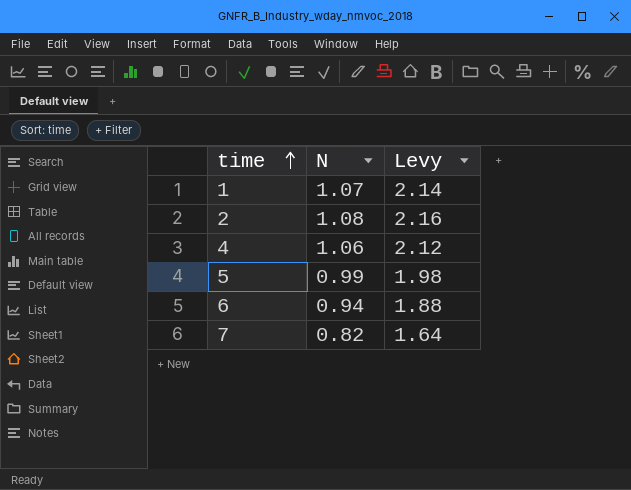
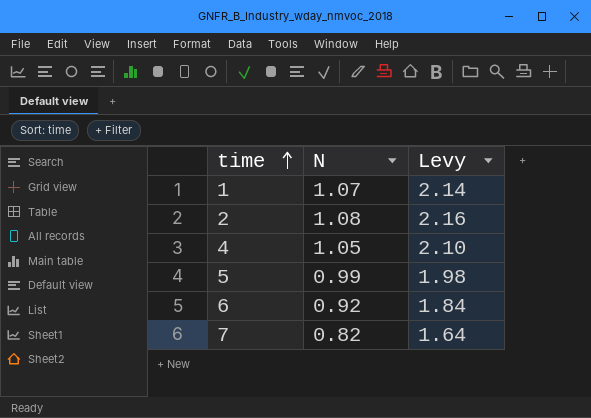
4 | N: 1.06 -> 1.05
4 | Levy: 2.12 -> 2.10
6 | N: 0.94 -> 0.92
6 | Levy: 1.88 -> 1.84

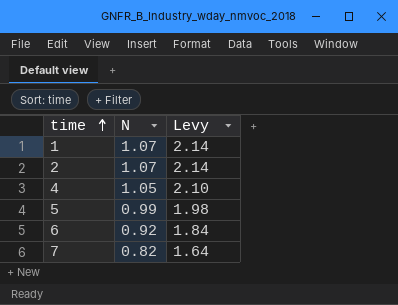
2 | N: 1.08 -> 1.07
2 | Levy: 2.16 -> 2.14

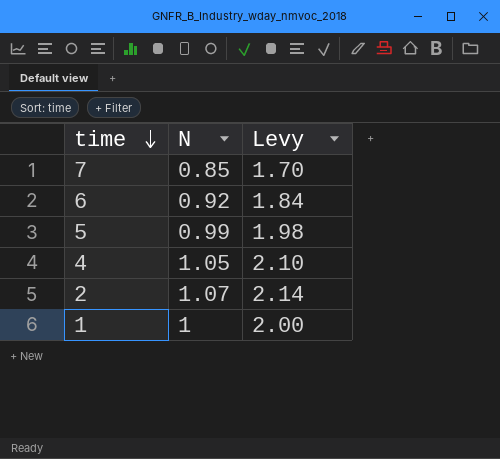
row order: time ascending -> time descending
7 | N: 0.82 -> 0.85
7 | Levy: 1.64 -> 1.70
1 | N: 1.07 -> 1
1 | Levy: 2.14 -> 2.00

